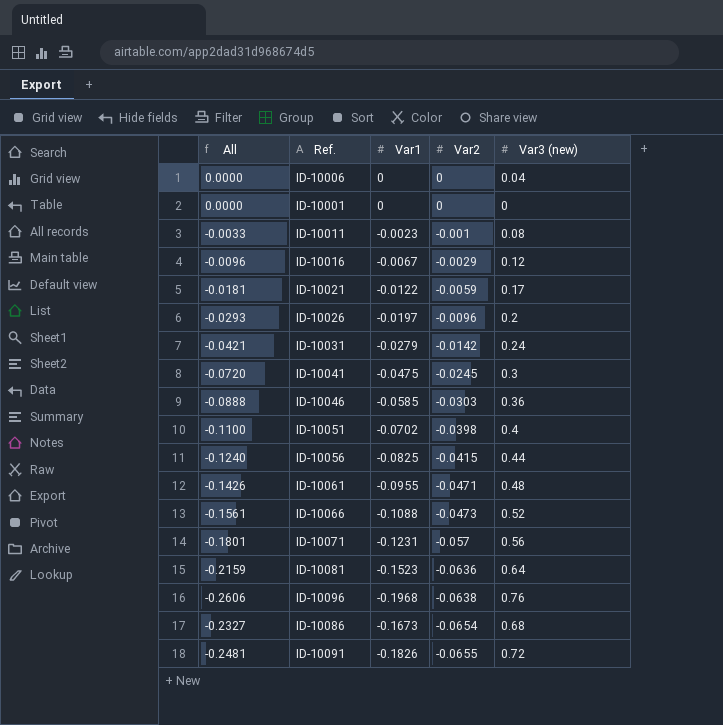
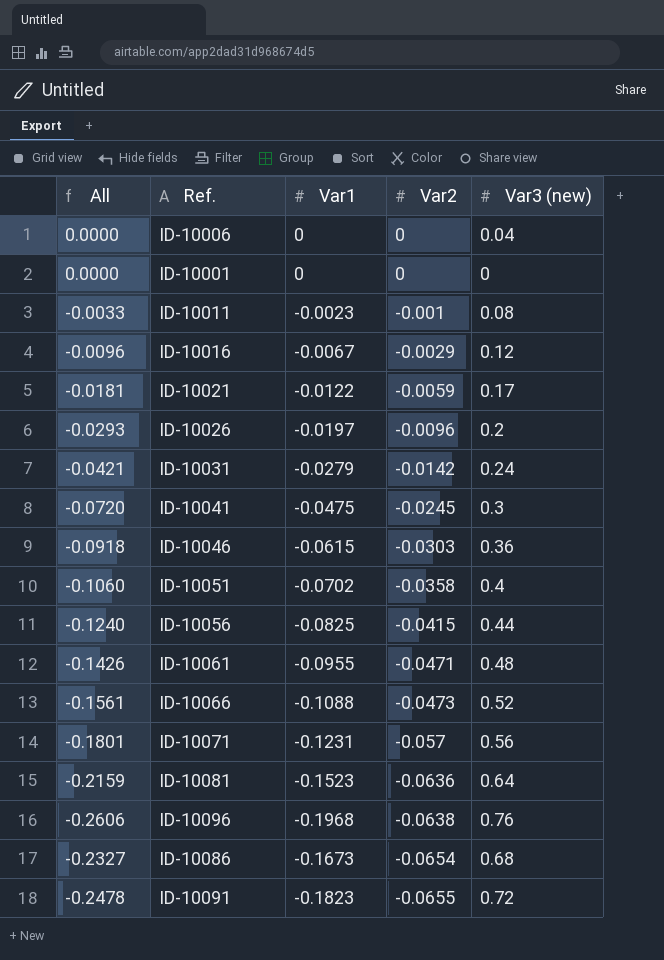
ID-10046 | All: -0.0888 -> -0.0918
ID-10046 | Var1: -0.0585 -> -0.0615
ID-10051 | All: -0.1100 -> -0.1060
ID-10051 | Var2: -0.0398 -> -0.0358
ID-10091 | All: -0.2481 -> -0.2478
ID-10091 | Var1: -0.1826 -> -0.1823

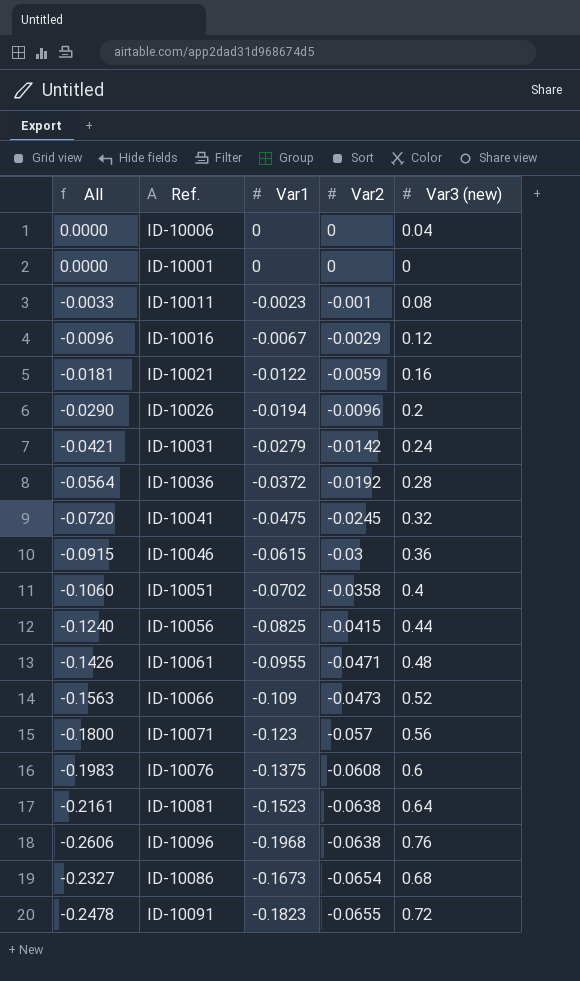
ID-10021 | Var3 (new): 0.17 -> 0.16
ID-10026 | All: -0.0293 -> -0.0290
ID-10026 | Var1: -0.0197 -> -0.0194
row ID-10036: none -> -0.0564 | -0.0372 | -0.0192 | 0.28
ID-10041 | Var3 (new): 0.3 -> 0.32
ID-10046 | All: -0.0918 -> -0.0915
ID-10046 | Var2: -0.0303 -> -0.03
ID-10066 | All: -0.1561 -> -0.1563
ID-10066 | Var1: -0.1088 -> -0.109
ID-10071 | All: -0.1801 -> -0.1800
ID-10071 | Var1: -0.1231 -> -0.123
row ID-10076: none -> -0.1983 | -0.1375 | -0.0608 | 0.6
ID-10081 | All: -0.2159 -> -0.2161
ID-10081 | Var2: -0.0636 -> -0.0638

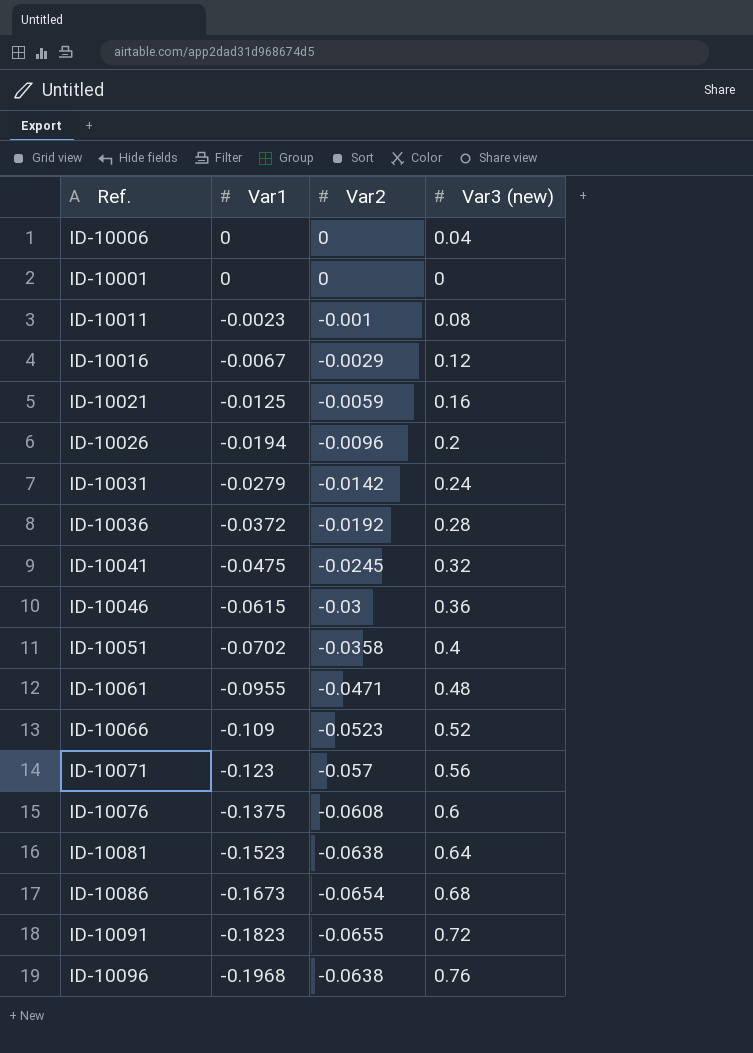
row order: Var2 descending -> Var1 descending
column All | formula: [Var1] + [Var2] -> none
row ID-10056: -0.1240 | -0.0825 | -0.0415 | 0.44 -> none
ID-10021 | Var1: -0.0122 -> -0.0125
ID-10066 | Var2: -0.0473 -> -0.0523

